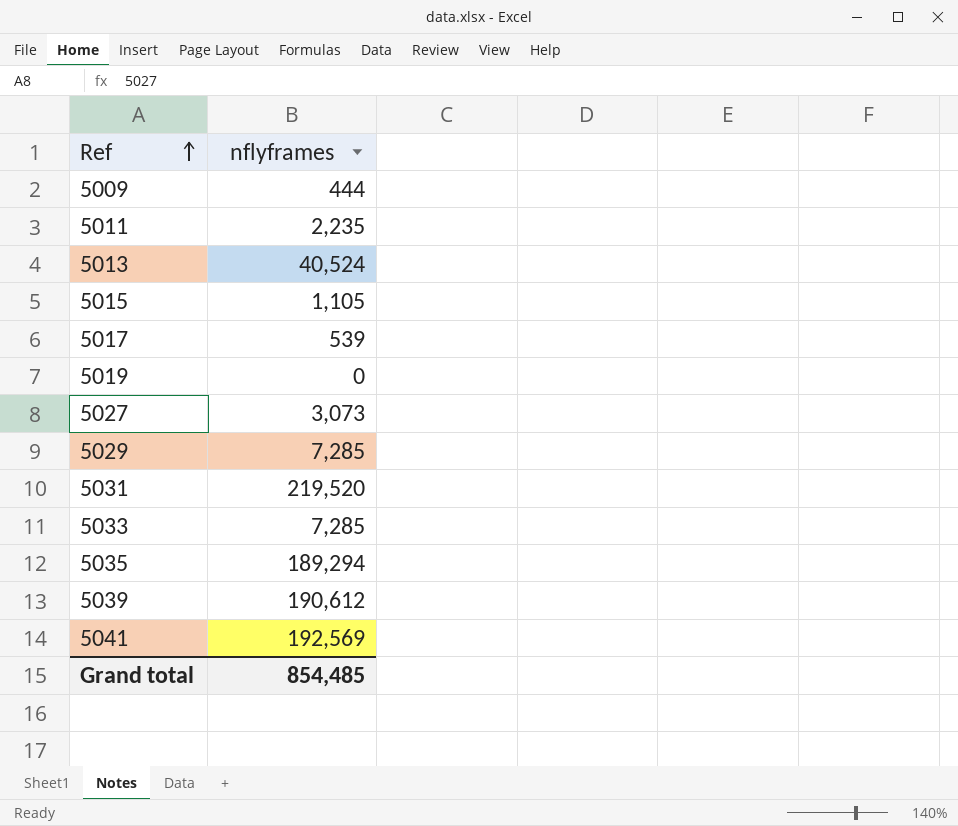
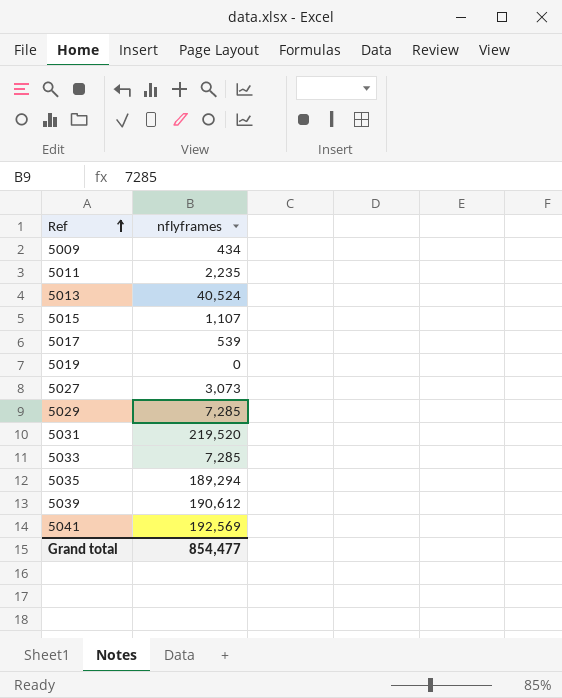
5009 | nflyframes: 444 -> 434
5015 | nflyframes: 1,105 -> 1,107
Grand total | nflyframes: 854,485 -> 854,477

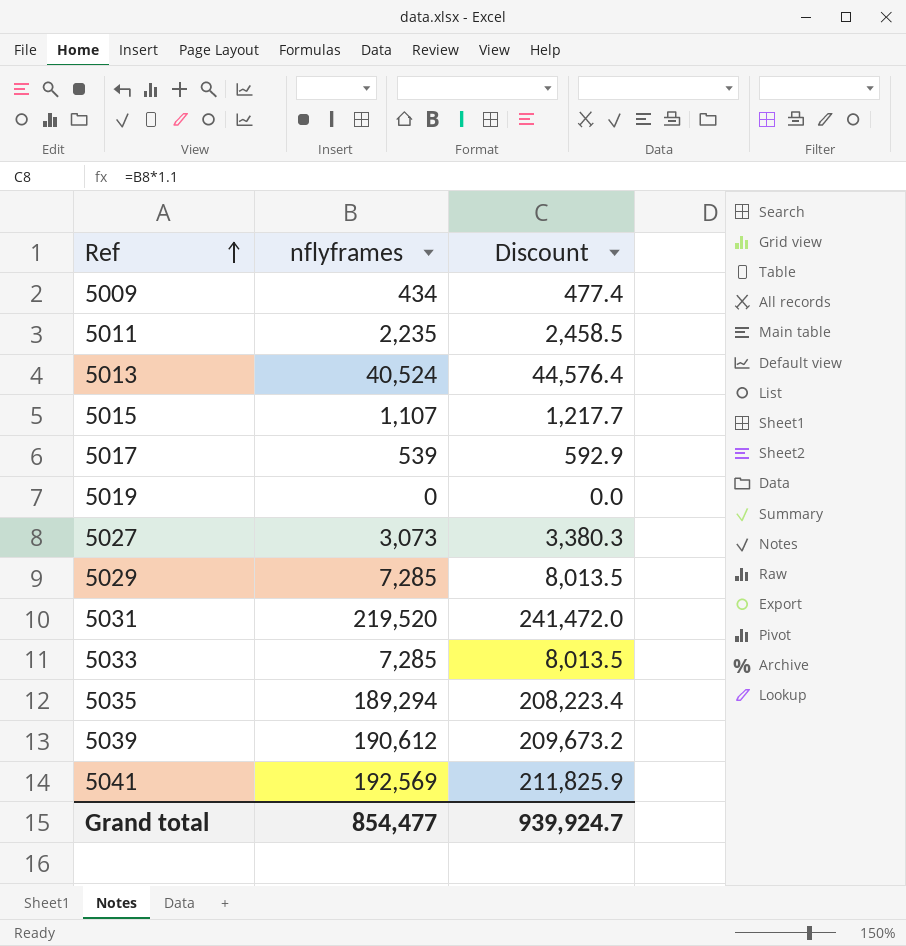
column Discount | formula: none -> [nflyframes] * 1.1

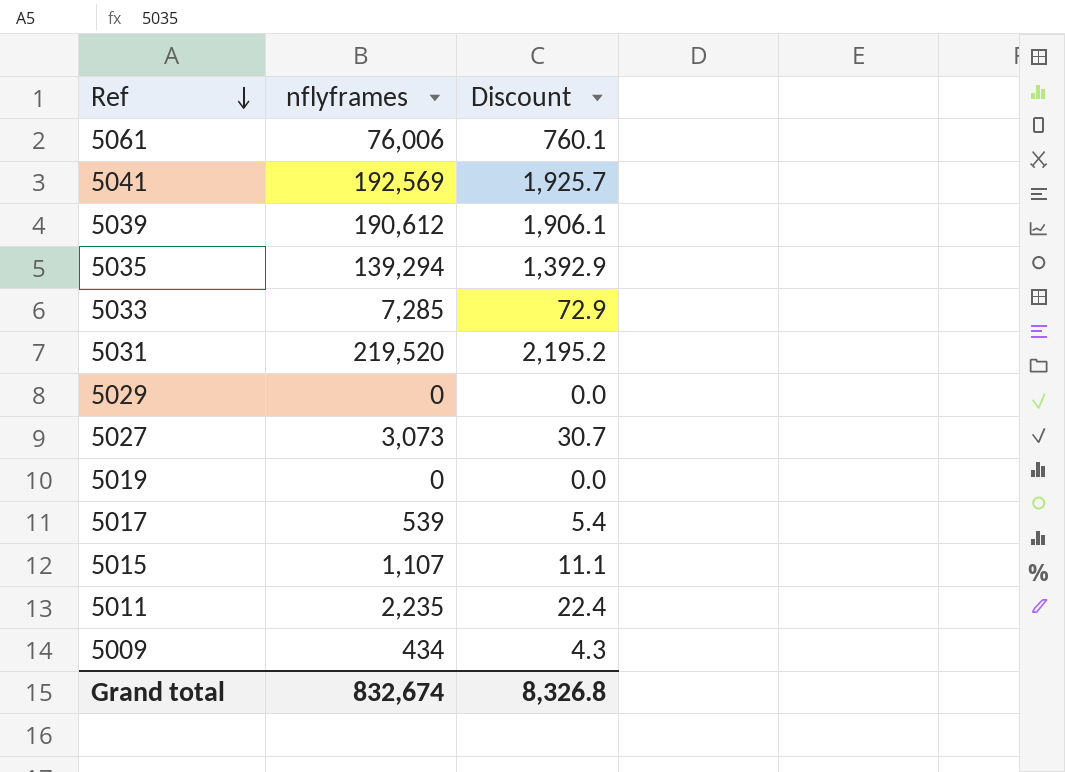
row order: Ref ascending -> Ref descending
column Discount | formula: [nflyframes] * 1.1 -> [nflyframes] * 0.01
row 5013: 40,524 | 44,576.4 -> none
row 5061: none -> 76,006 | 760.1
5035 | nflyframes: 189,294 -> 139,294
5029 | nflyframes: 7,285 -> 0
Grand total | nflyframes: 854,477 -> 832,674
Grand total | Discount: 939,924.7 -> 8,326.8

